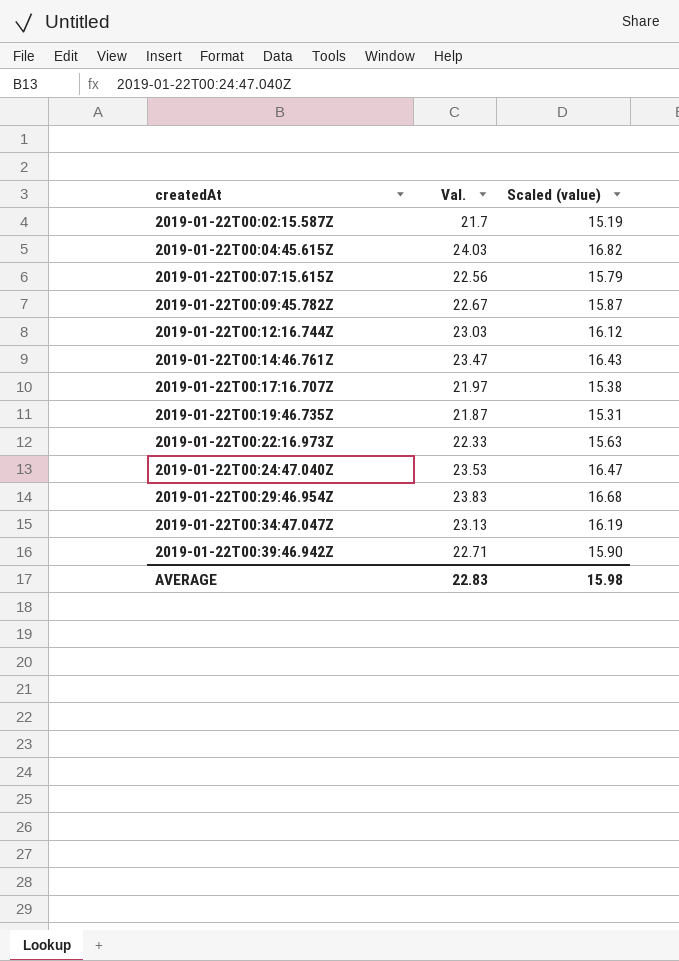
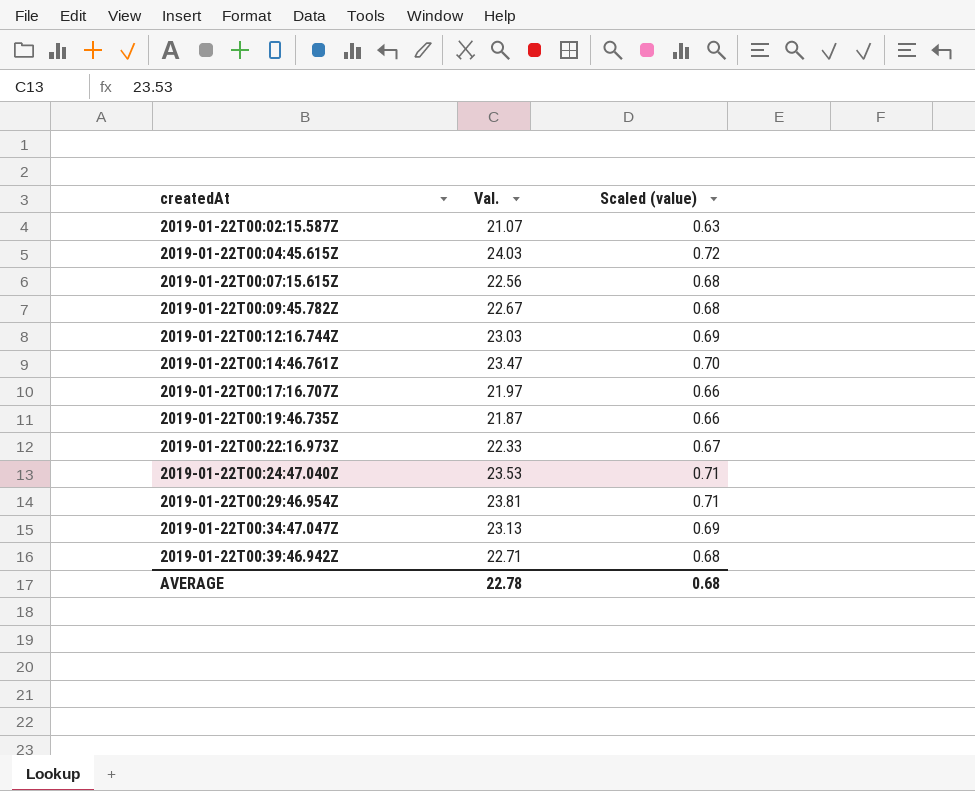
column Scaled (value) | formula: [Val.] * 0.7 -> [Val.] * 0.03
2019-01-22T00:02:15.587Z | Val.: 21.7 -> 21.07
2019-01-22T00:29:46.954Z | Val.: 23.83 -> 23.81
AVERAGE | Val.: 22.83 -> 22.78
AVERAGE | Scaled (value): 15.98 -> 0.68

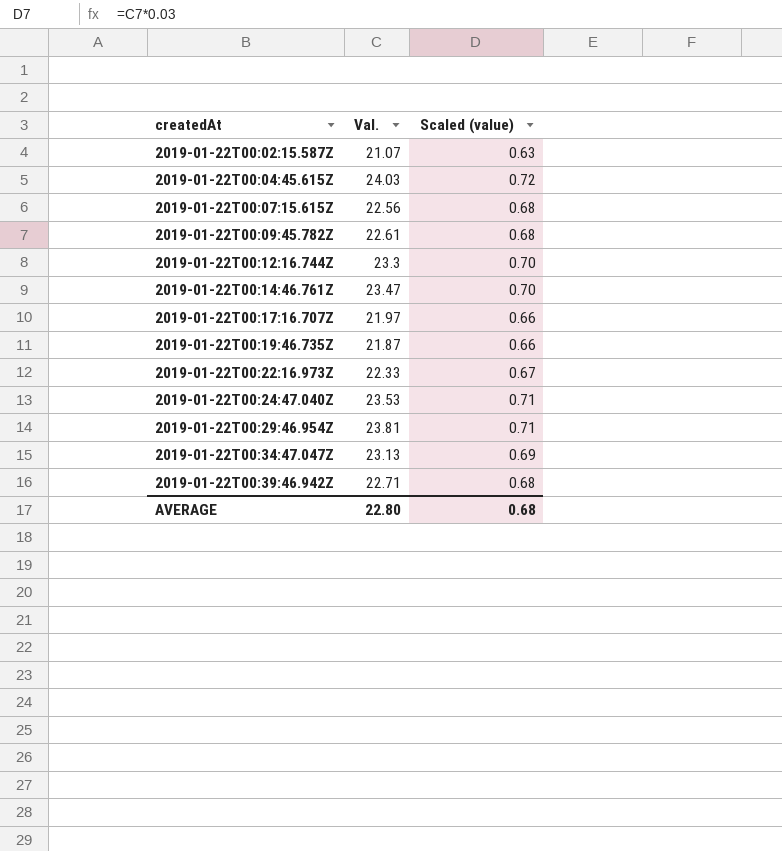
2019-01-22T00:09:45.782Z | Val.: 22.67 -> 22.61
2019-01-22T00:12:16.744Z | Val.: 23.03 -> 23.3
2019-01-22T00:12:16.744Z | Scaled (value): 0.69 -> 0.70
AVERAGE | Val.: 22.78 -> 22.80

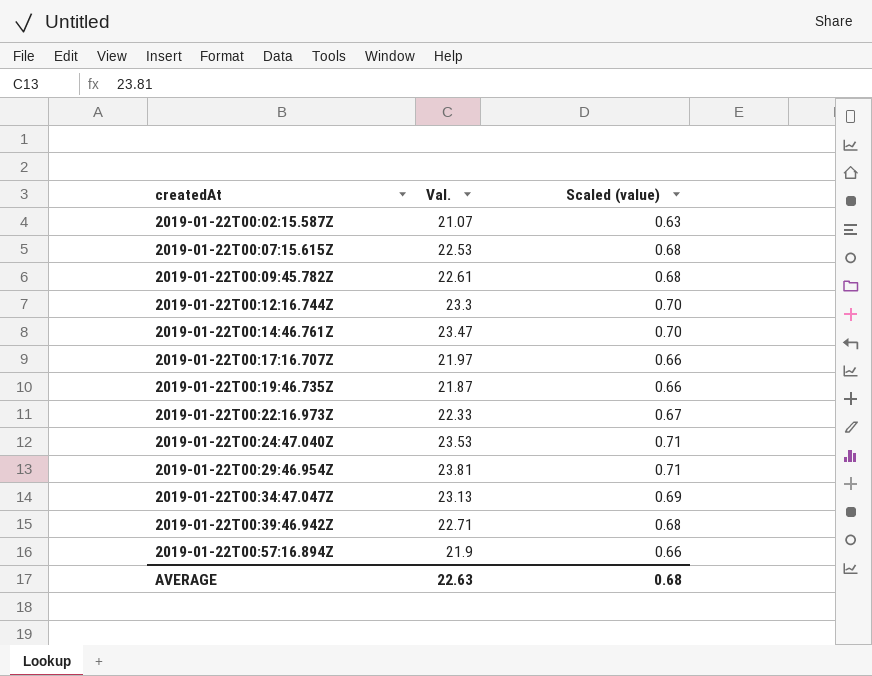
row 2019-01-22T00:04:45.615Z: 24.03 | 0.72 -> none
2019-01-22T00:07:15.615Z | Val.: 22.56 -> 22.53
row 2019-01-22T00:57:16.894Z: none -> 21.9 | 0.66
AVERAGE | Val.: 22.80 -> 22.63

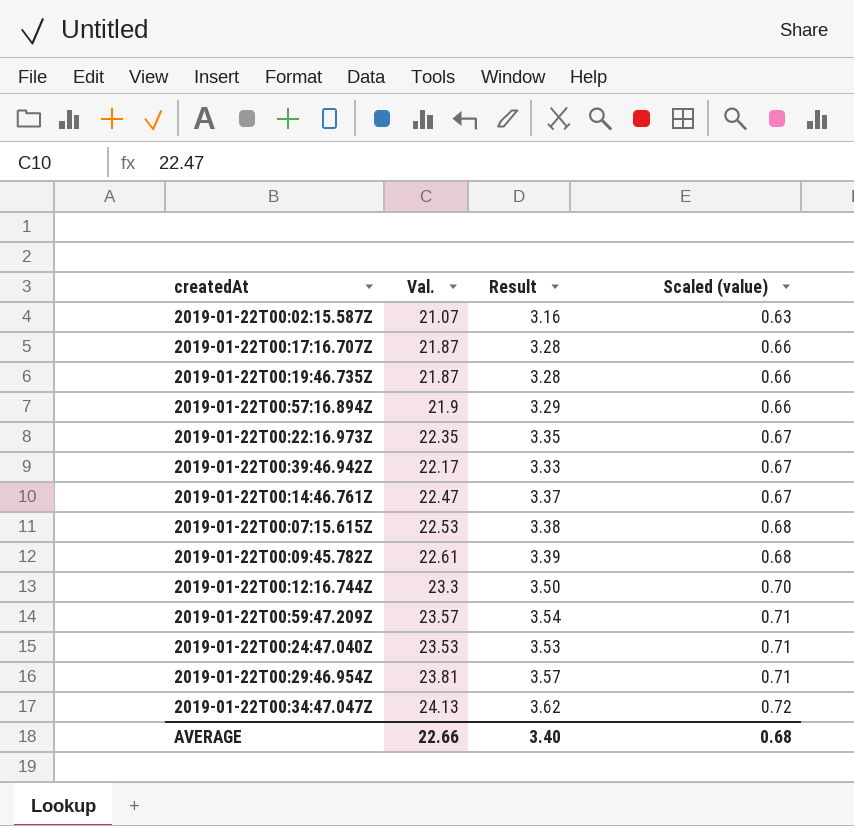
row order: createdAt ascending -> Scaled (value) ascending
column Result | formula: none -> [Val.] * 0.15
2019-01-22T00:17:16.707Z | Val.: 21.97 -> 21.87
2019-01-22T00:22:16.973Z | Val.: 22.33 -> 22.35
2019-01-22T00:39:46.942Z | Val.: 22.71 -> 22.17
2019-01-22T00:39:46.942Z | Scaled (value): 0.68 -> 0.67
2019-01-22T00:14:46.761Z | Val.: 23.47 -> 22.47
2019-01-22T00:14:46.761Z | Scaled (value): 0.70 -> 0.67
row 2019-01-22T00:59:47.209Z: none -> 23.57 | 3.54 | 0.71
2019-01-22T00:34:47.047Z | Val.: 23.13 -> 24.13
2019-01-22T00:34:47.047Z | Scaled (value): 0.69 -> 0.72
AVERAGE | Val.: 22.63 -> 22.66

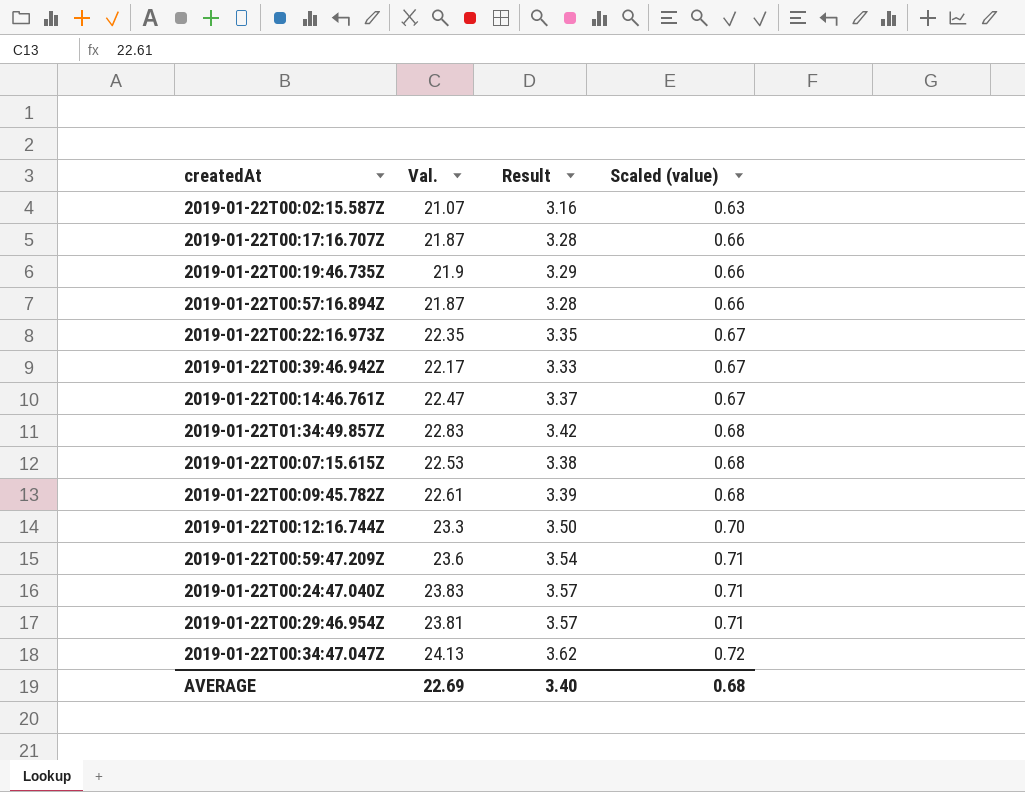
2019-01-22T00:19:46.735Z | Val.: 21.87 -> 21.9
2019-01-22T00:19:46.735Z | Result: 3.28 -> 3.29
2019-01-22T00:57:16.894Z | Val.: 21.9 -> 21.87
2019-01-22T00:57:16.894Z | Result: 3.29 -> 3.28
row 2019-01-22T01:34:49.857Z: none -> 22.83 | 3.42 | 0.68
2019-01-22T00:59:47.209Z | Val.: 23.57 -> 23.6
2019-01-22T00:24:47.040Z | Val.: 23.53 -> 23.83
2019-01-22T00:24:47.040Z | Result: 3.53 -> 3.57
AVERAGE | Val.: 22.66 -> 22.69

